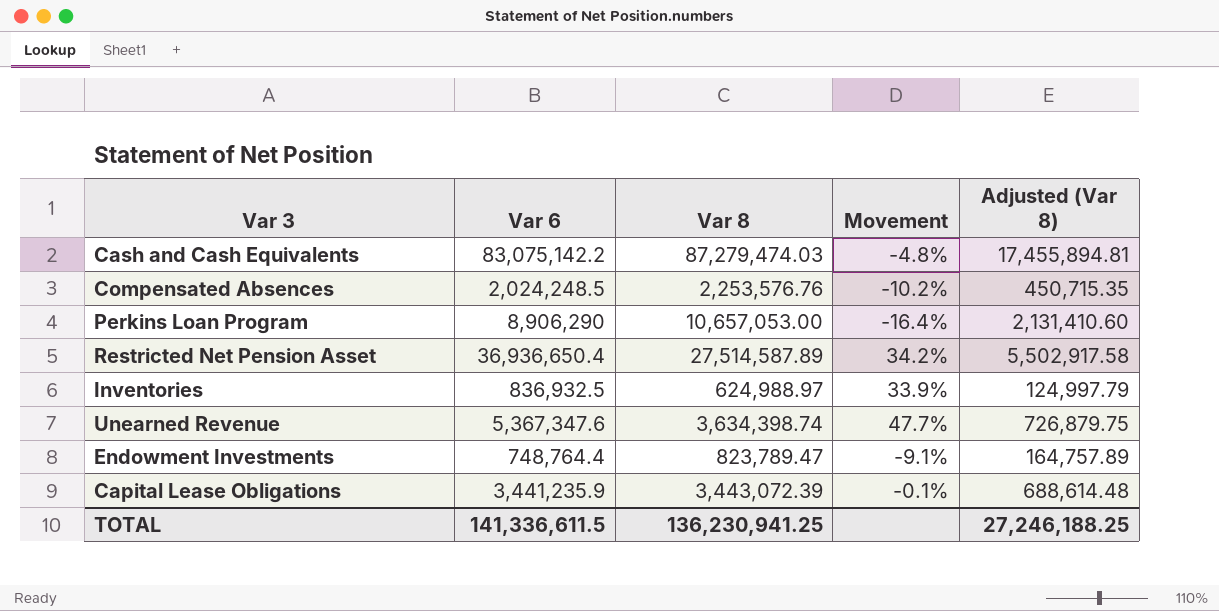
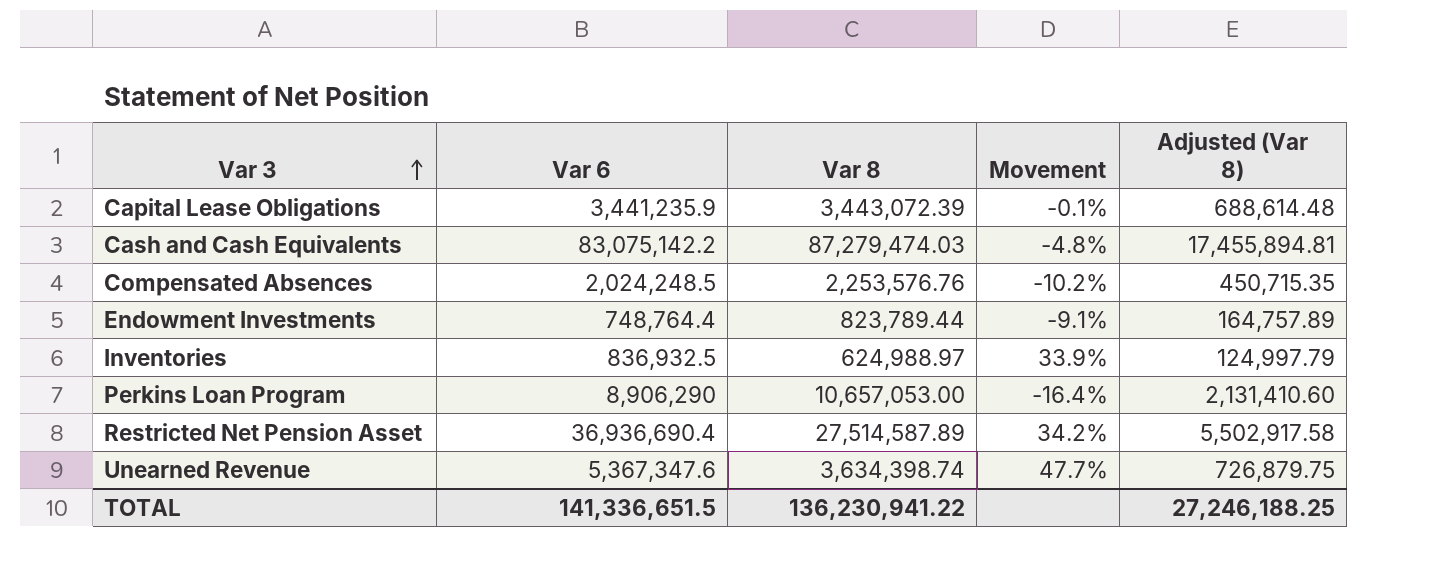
row order: none -> Var 3 ascending
Endowment Investments | Var 8: 823,789.47 -> 823,789.44
Restricted Net Pension Asset | Var 6: 36,936,650.4 -> 36,936,690.4
TOTAL | Var 6: 141,336,611.5 -> 141,336,651.5
TOTAL | Var 8: 136,230,941.25 -> 136,230,941.22

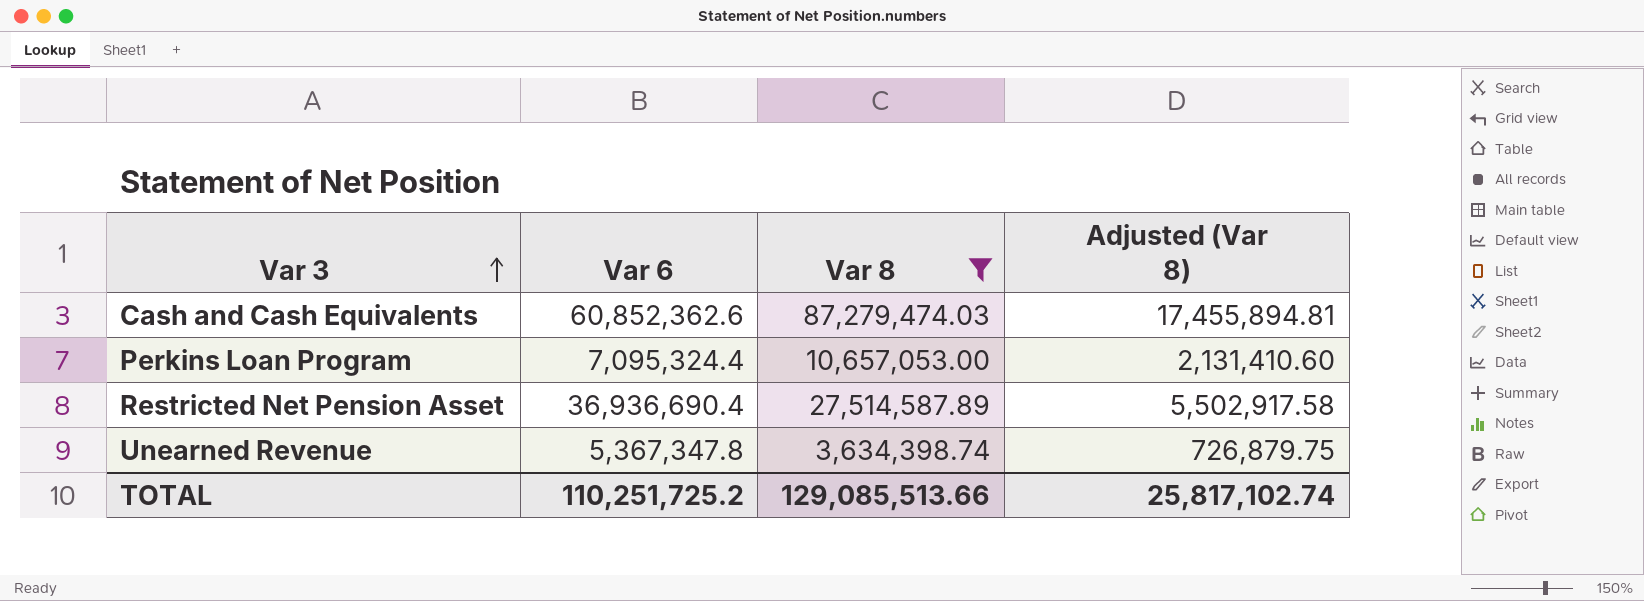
filter: none -> Var 8 >= 3,634,398.74
column Movement | formula: ([Var 6] - [Var 8]) / [Var 8] -> none
Cash and Cash Equivalents | Var 6: 83,075,142.2 -> 60,852,362.6
Perkins Loan Program | Var 6: 8,906,290 -> 7,095,324.4
Unearned Revenue | Var 6: 5,367,347.6 -> 5,367,347.8
TOTAL | Var 6: 141,336,651.5 -> 110,251,725.2
TOTAL | Var 8: 136,230,941.22 -> 129,085,513.66
TOTAL | Adjusted (Var 8): 27,246,188.25 -> 25,817,102.74

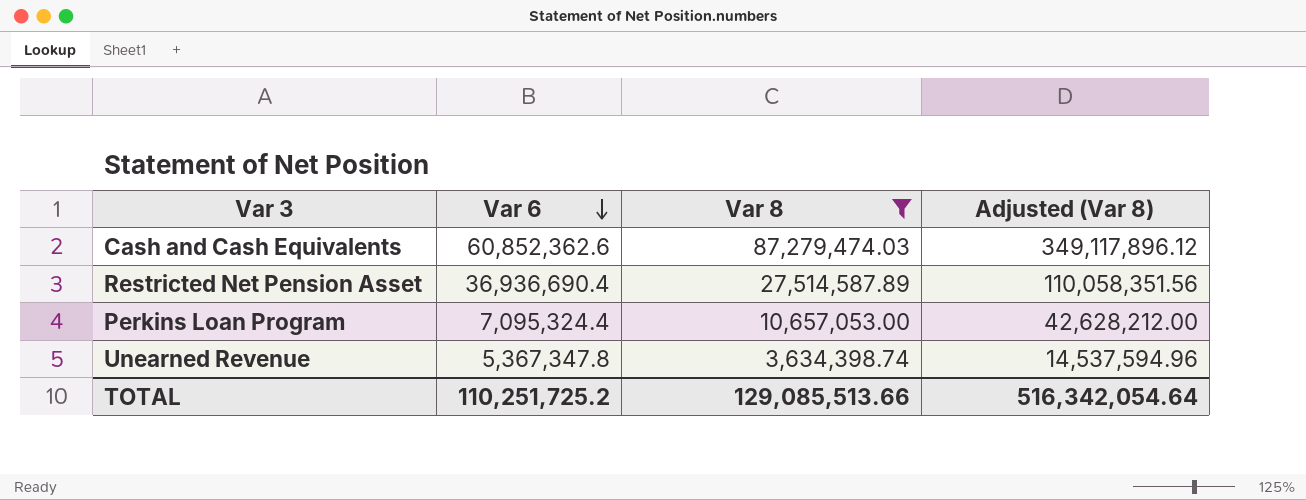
row order: Var 3 ascending -> Var 6 descending
column Adjusted (Var 8) | formula: [Var 8] * 0.2 -> [Var 8] * 4
TOTAL | Adjusted (Var 8): 25,817,102.74 -> 516,342,054.64

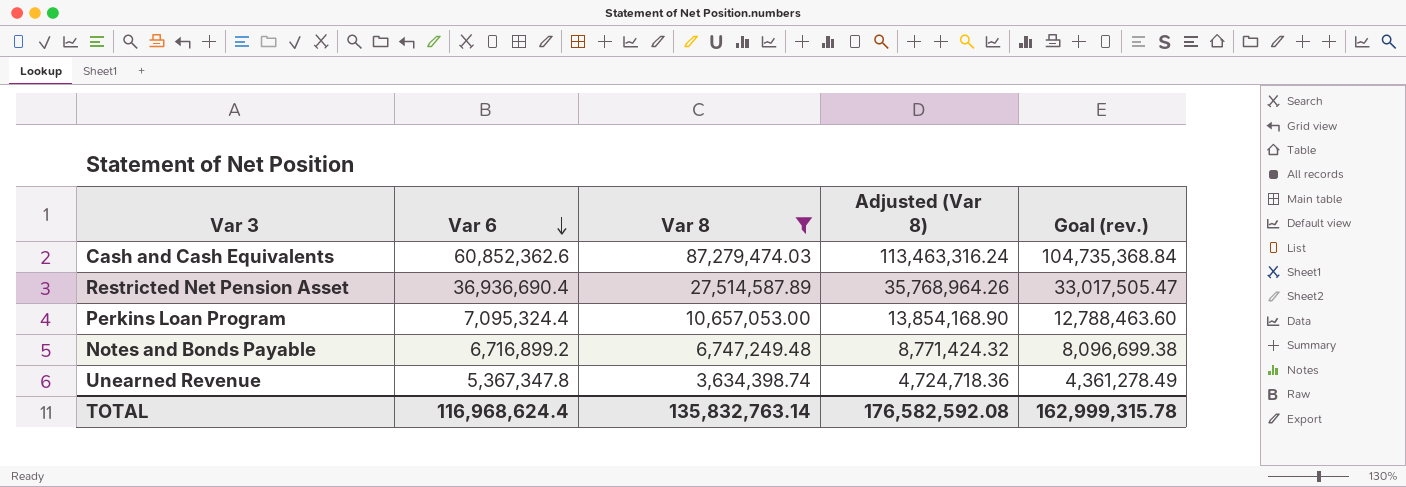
column Adjusted (Var 8) | formula: [Var 8] * 4 -> [Var 8] * 1.3
column Goal (rev.) | formula: none -> [Var 8] * 1.2
row Notes and Bonds Payable: none -> 6,716,899.2 | 6,747,249.48 | 8,771,424.32 | 8,096,699.38
TOTAL | Var 6: 110,251,725.2 -> 116,968,624.4
TOTAL | Var 8: 129,085,513.66 -> 135,832,763.14
TOTAL | Adjusted (Var 8): 516,342,054.64 -> 176,582,592.08

